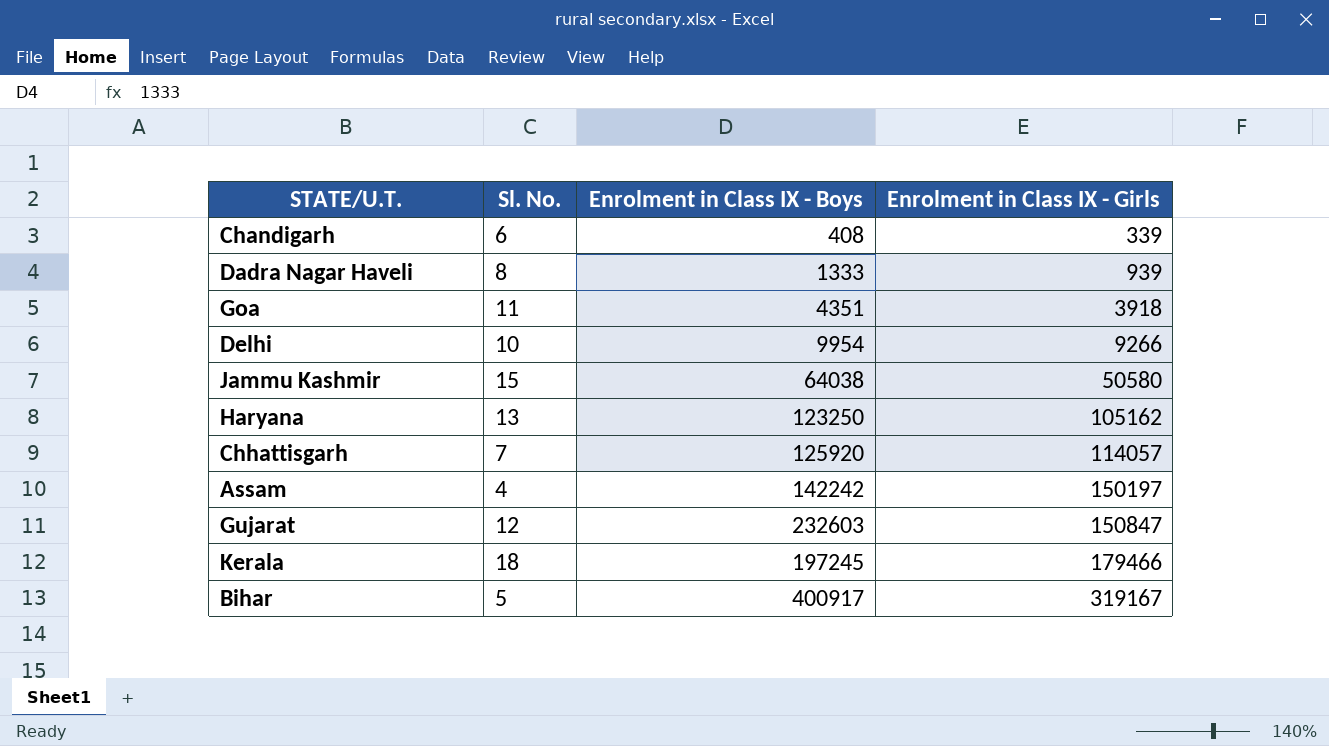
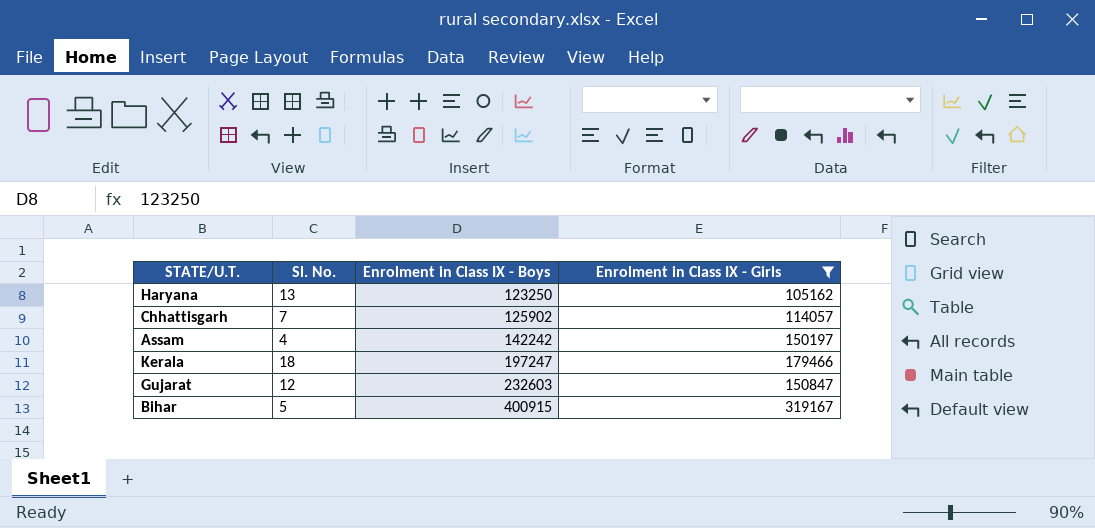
filter: none -> Enrolment in Class IX - Girls >= 105162
row order: Enrolment in Class IX - Girls ascending -> Enrolment in Class IX - Boys ascending
Chhattisgarh | Enrolment in Class IX - Boys: 125920 -> 125902
Kerala | Enrolment in Class IX - Boys: 197245 -> 197247
Bihar | Enrolment in Class IX - Boys: 400917 -> 400915

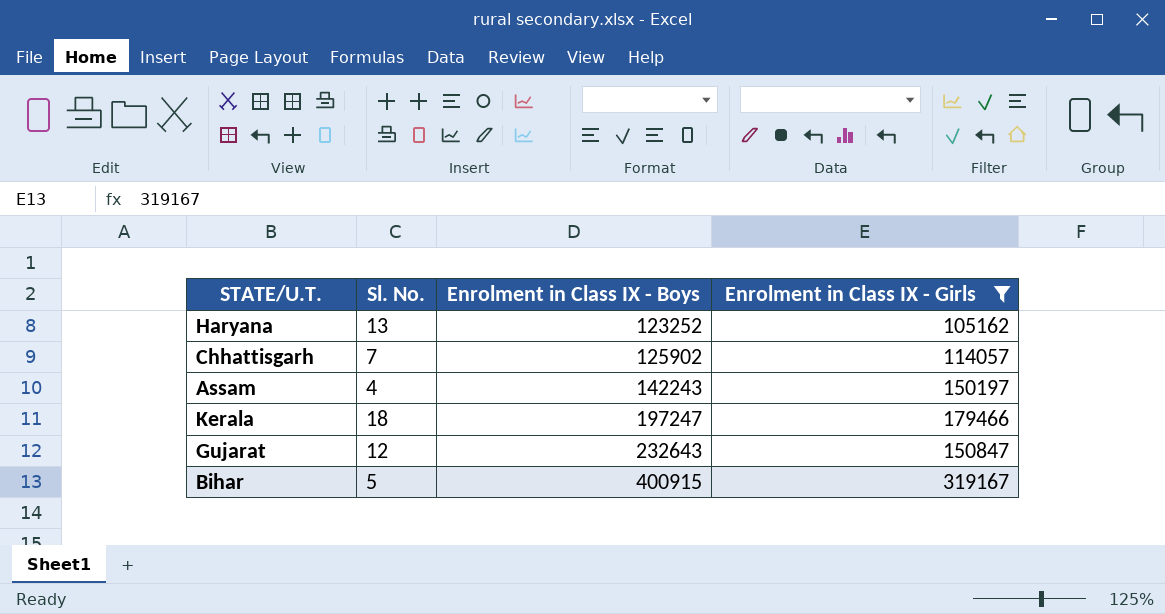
Haryana | Enrolment in Class IX - Boys: 123250 -> 123252
Assam | Enrolment in Class IX - Boys: 142242 -> 142243
Gujarat | Enrolment in Class IX - Boys: 232603 -> 232643

